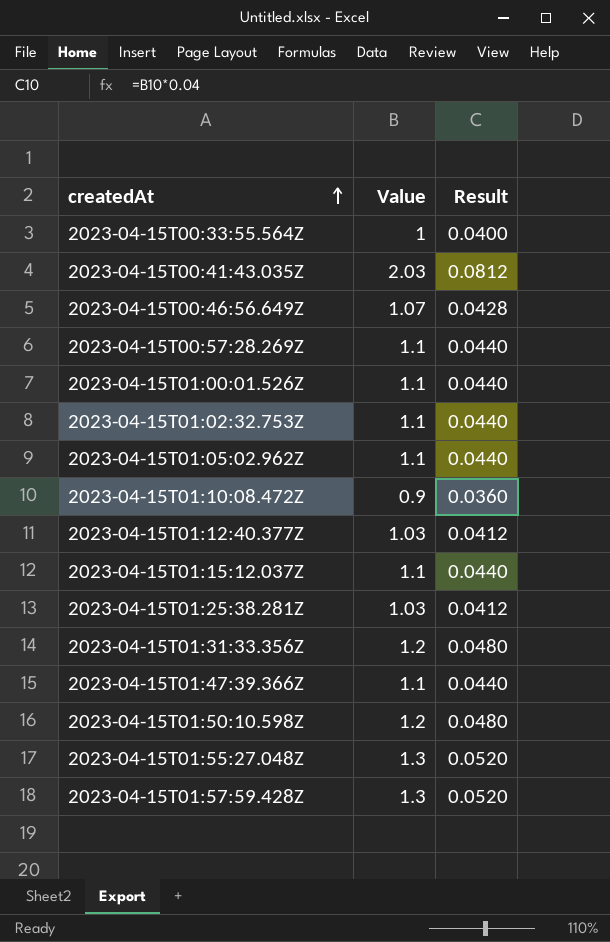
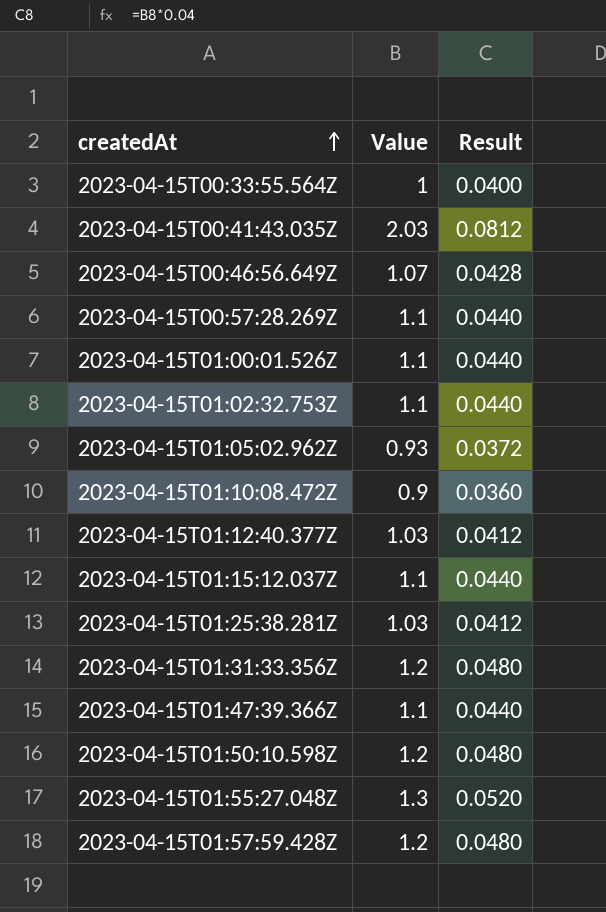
2023-04-15T01:05:02.962Z | Value: 1.1 -> 0.93
2023-04-15T01:05:02.962Z | Result: 0.0440 -> 0.0372
2023-04-15T01:57:59.428Z | Value: 1.3 -> 1.2
2023-04-15T01:57:59.428Z | Result: 0.0520 -> 0.0480

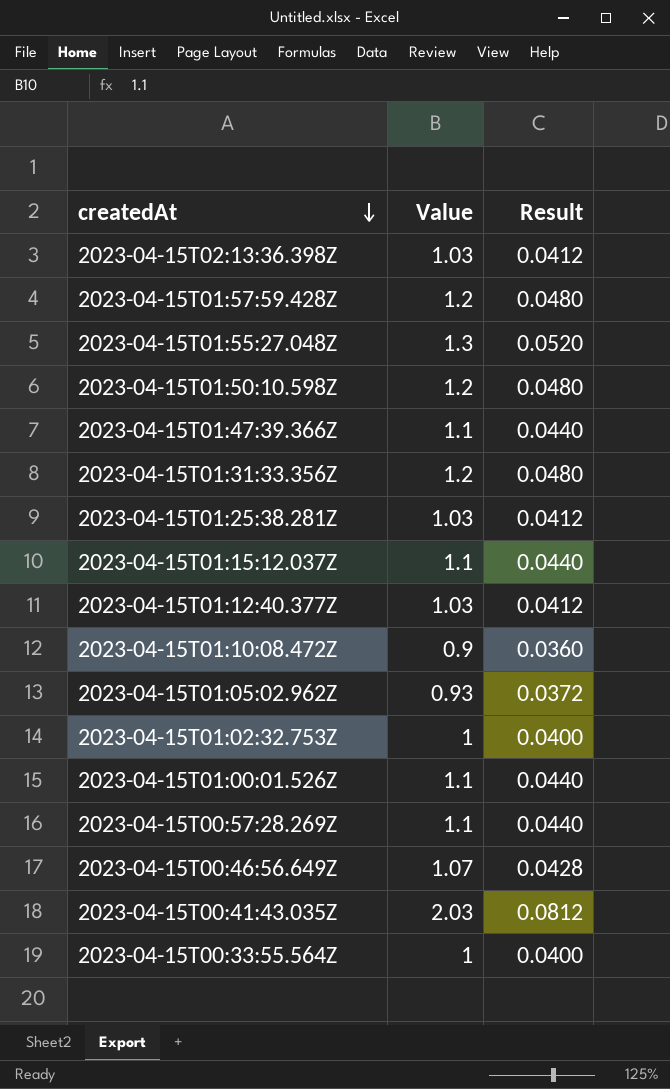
row order: createdAt ascending -> createdAt descending
row 2023-04-15T02:13:36.398Z: none -> 1.03 | 0.0412
2023-04-15T01:02:32.753Z | Value: 1.1 -> 1
2023-04-15T01:02:32.753Z | Result: 0.0440 -> 0.0400

